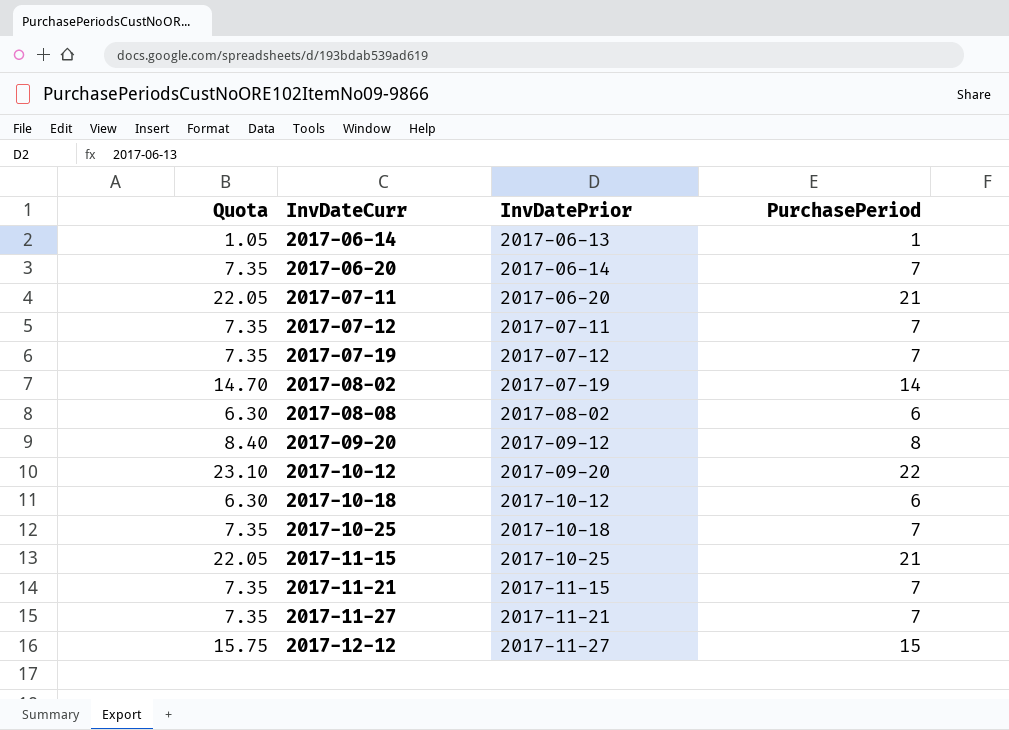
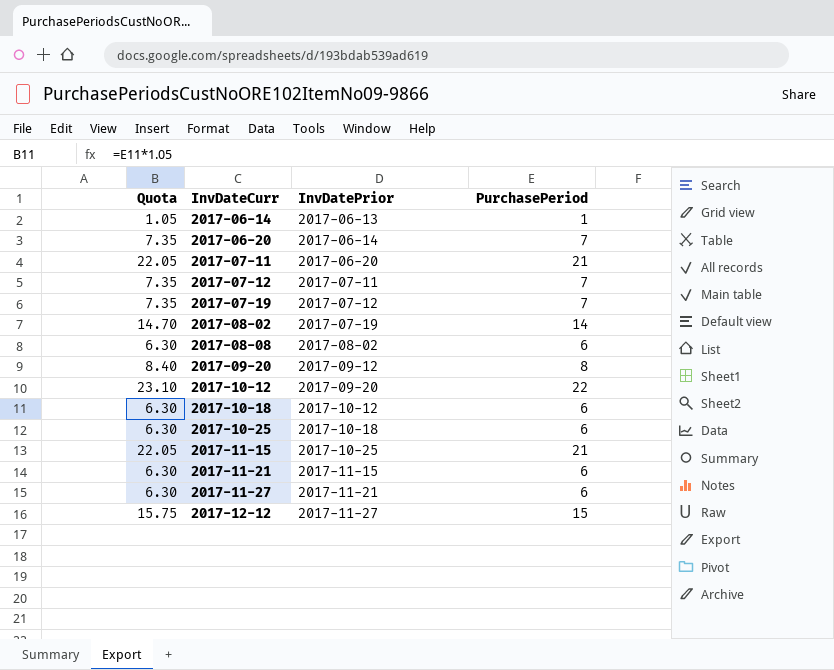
2017-10-25 | Quota: 7.35 -> 6.30
2017-10-25 | PurchasePeriod: 7 -> 6
2017-11-21 | Quota: 7.35 -> 6.30
2017-11-21 | PurchasePeriod: 7 -> 6
2017-11-27 | Quota: 7.35 -> 6.30
2017-11-27 | PurchasePeriod: 7 -> 6

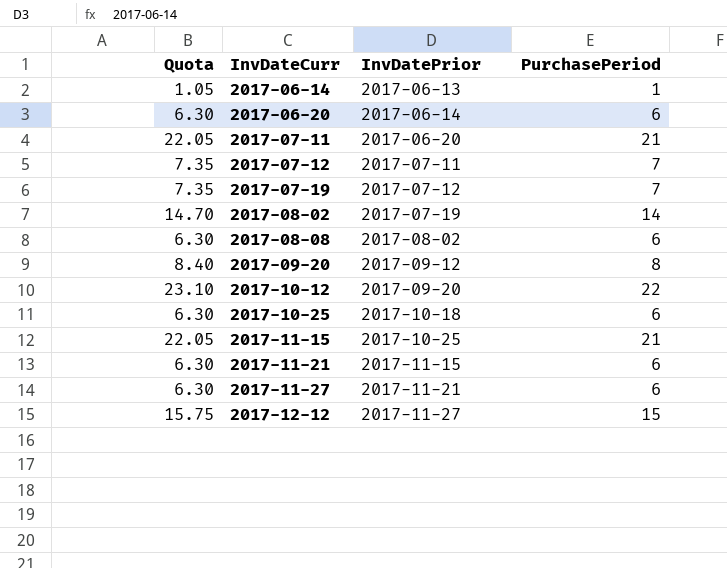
row 2017-10-18: 6.30 | 2017-10-12 | 6 -> none
2017-06-20 | Quota: 7.35 -> 6.30
2017-06-20 | PurchasePeriod: 7 -> 6

